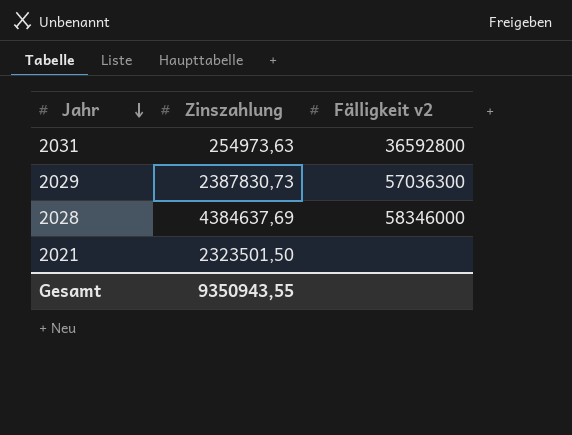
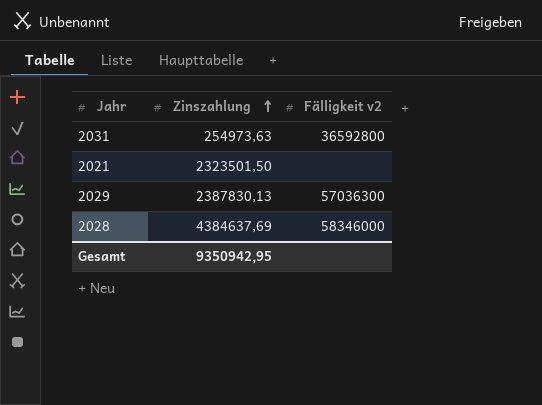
row order: Jahr descending -> Zinszahlung ascending
2029 | Zinszahlung: 2387830,73 -> 2387830,13
Gesamt | Zinszahlung: 9350943,55 -> 9350942,95

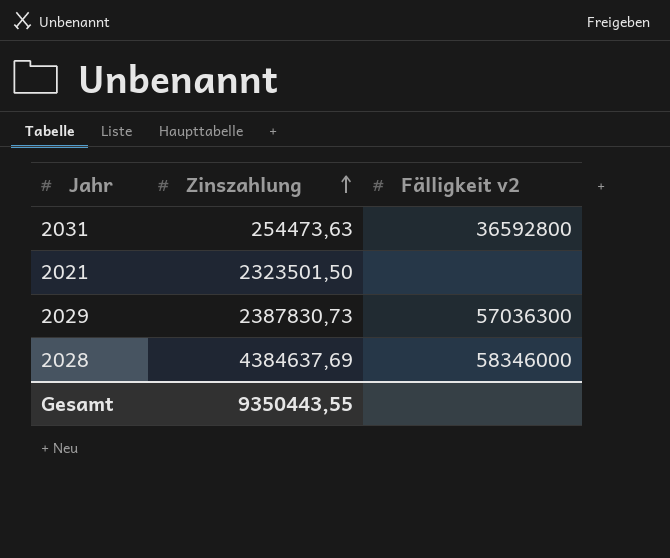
2031 | Zinszahlung: 254973,63 -> 254473,63
2029 | Zinszahlung: 2387830,13 -> 2387830,73
Gesamt | Zinszahlung: 9350942,95 -> 9350443,55

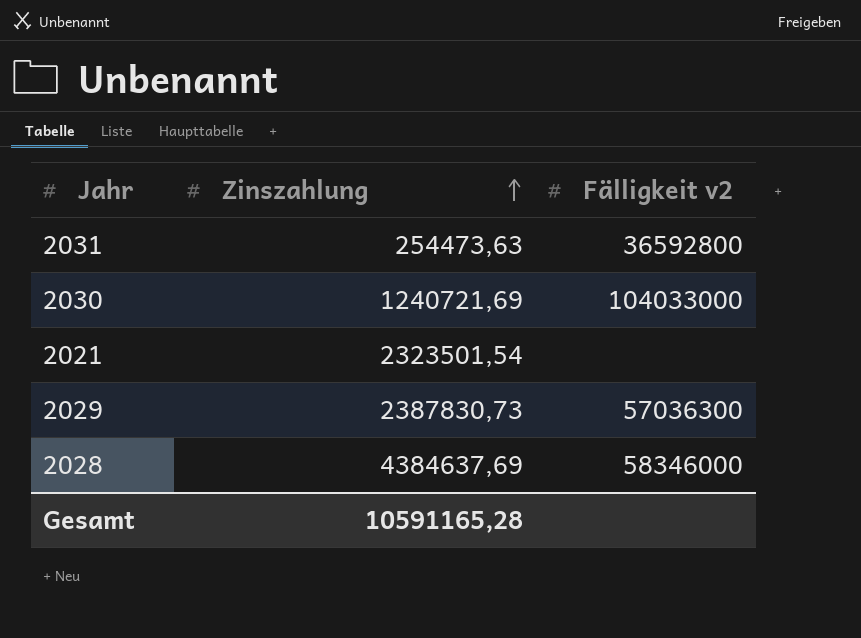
row 2030: none -> 1240721,69 | 104033000
2021 | Zinszahlung: 2323501,50 -> 2323501,54
Gesamt | Zinszahlung: 9350443,55 -> 10591165,28

